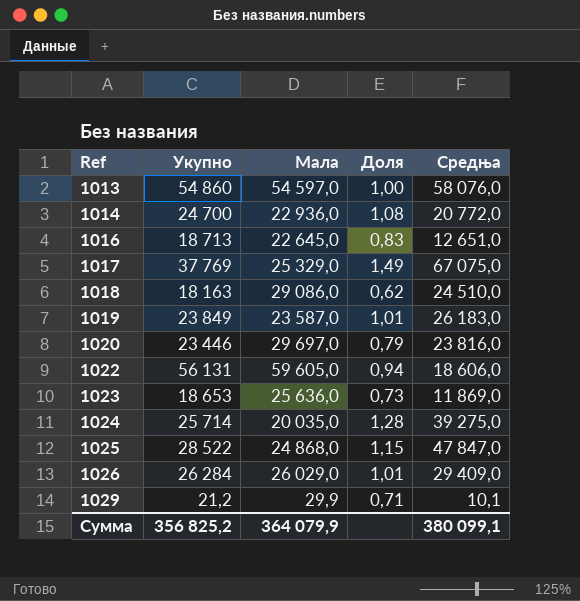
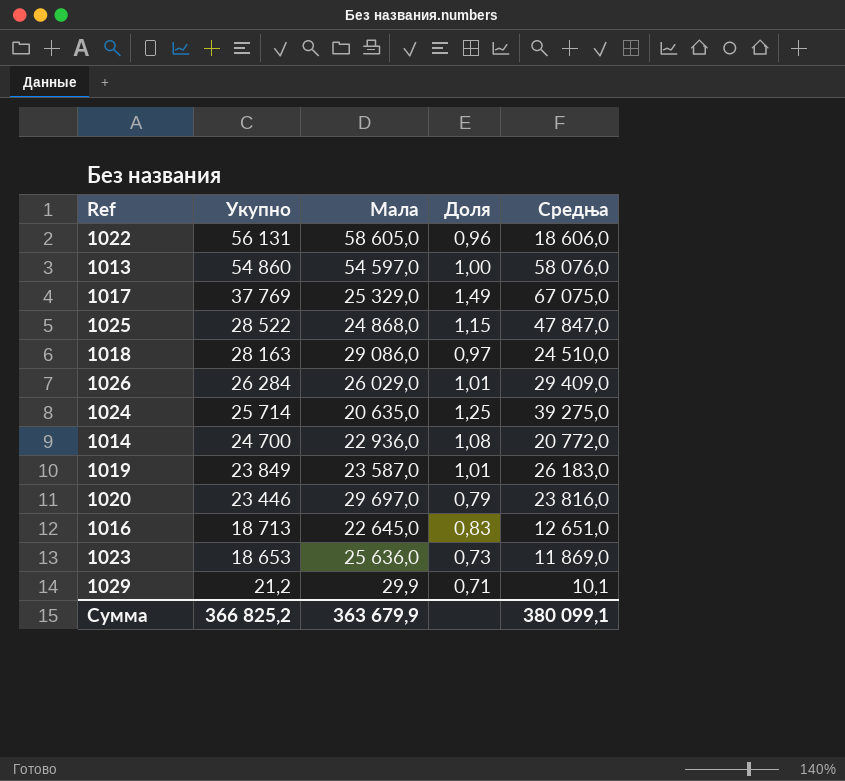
row order: Ref ascending -> Укупно descending
1022 | Мала: 59 605,0 -> 58 605,0
1022 | Доля: 0,94 -> 0,96
1018 | Укупно: 18 163 -> 28 163
1018 | Доля: 0,62 -> 0,97
1024 | Мала: 20 035,0 -> 20 635,0
1024 | Доля: 1,28 -> 1,25
Сумма | Укупно: 356 825,2 -> 366 825,2
Сумма | Мала: 364 079,9 -> 363 679,9

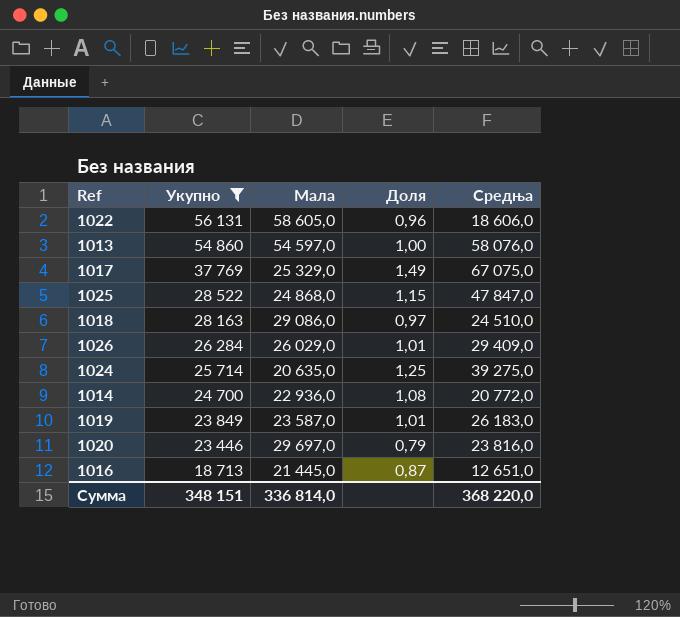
filter: none -> Укупно >= 18 713
1016 | Мала: 22 645,0 -> 21 445,0
1016 | Доля: 0,83 -> 0,87
Сумма | Укупно: 366 825,2 -> 348 151
Сумма | Мала: 363 679,9 -> 336 814,0
Сумма | Средња: 380 099,1 -> 368 220,0

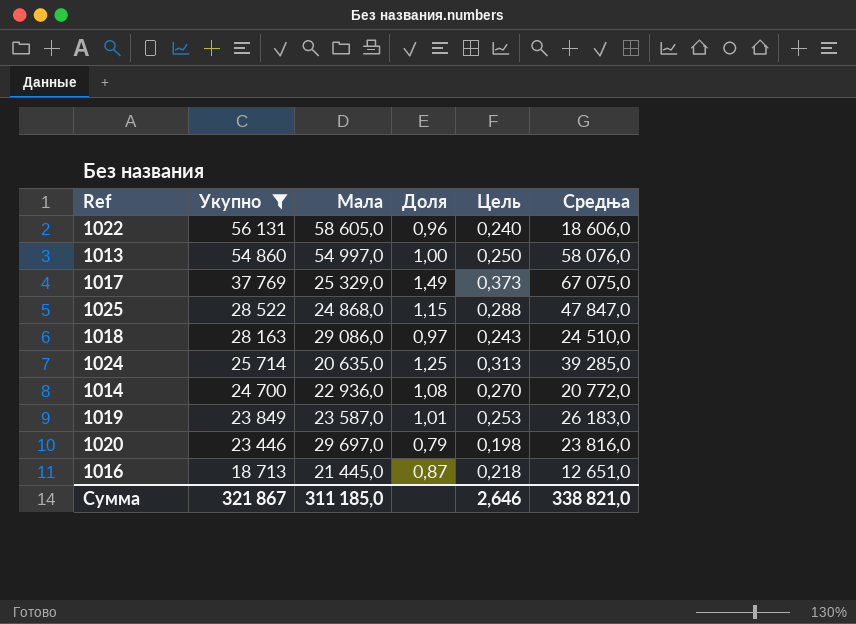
column Цель | formula: none -> [Доля] * 0,25
row 1026: 26 284 | 26 029,0 | 1,01 | 29 409,0 -> none
1013 | Мала: 54 597,0 -> 54 997,0
1024 | Средња: 39 275,0 -> 39 285,0
Сумма | Укупно: 348 151 -> 321 867
Сумма | Мала: 336 814,0 -> 311 185,0
Сумма | Средња: 368 220,0 -> 338 821,0

